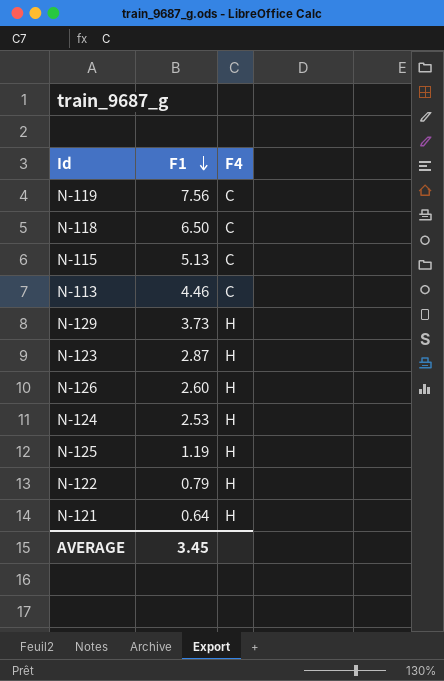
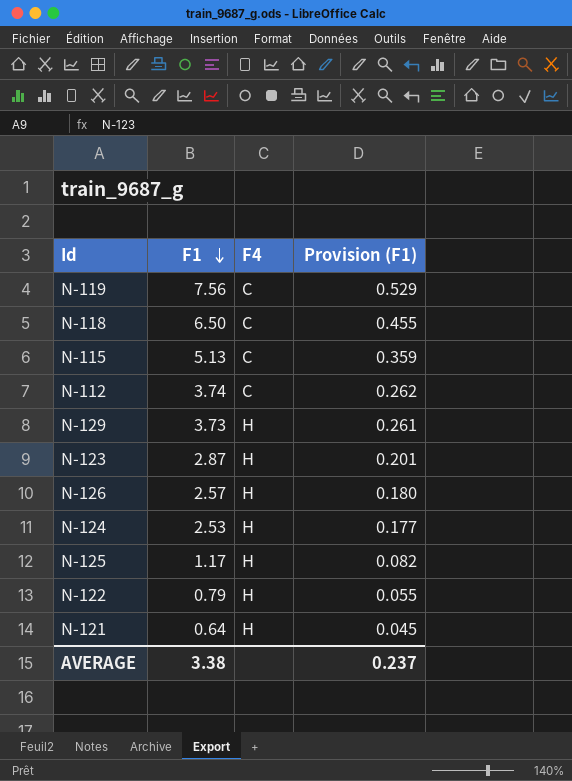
column Provision (F1) | formula: none -> [F1] * 0.07
row N-113: 4.46 | C -> none
row N-112: none -> 3.74 | C | 0.262
N-126 | F1: 2.60 -> 2.57
N-125 | F1: 1.19 -> 1.17
AVERAGE | F1: 3.45 -> 3.38

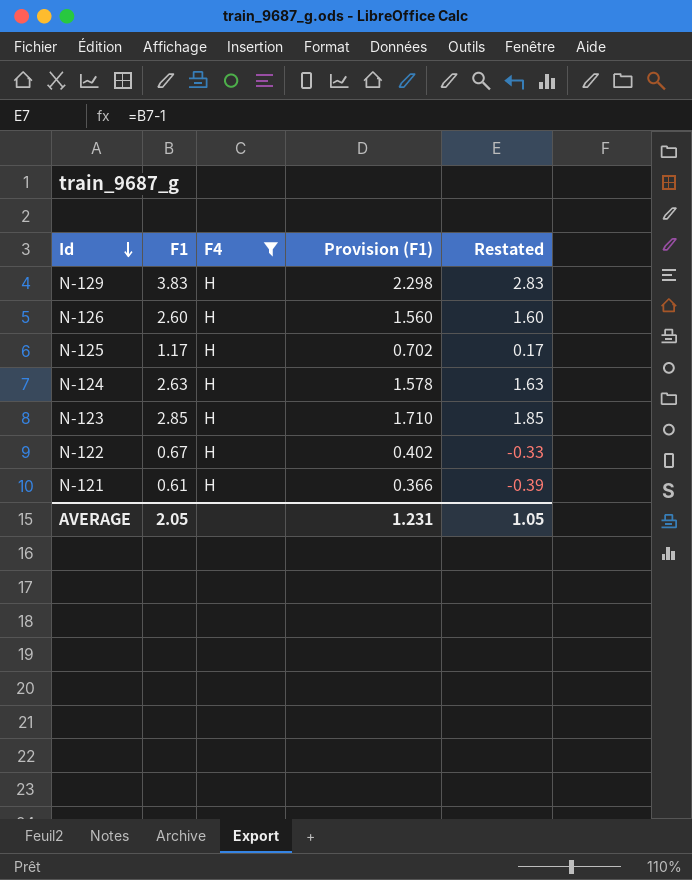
filter: none -> F4 = H
row order: F1 descending -> Id descending
column Provision (F1) | formula: [F1] * 0.07 -> [F1] * 0.6
column Restated | formula: none -> [F1] - 1
N-129 | F1: 3.73 -> 3.83
N-126 | F1: 2.57 -> 2.60
N-124 | F1: 2.53 -> 2.63
N-123 | F1: 2.87 -> 2.85
N-122 | F1: 0.79 -> 0.67
N-121 | F1: 0.64 -> 0.61
AVERAGE | F1: 3.38 -> 2.05
AVERAGE | Provision (F1): 0.237 -> 1.231

